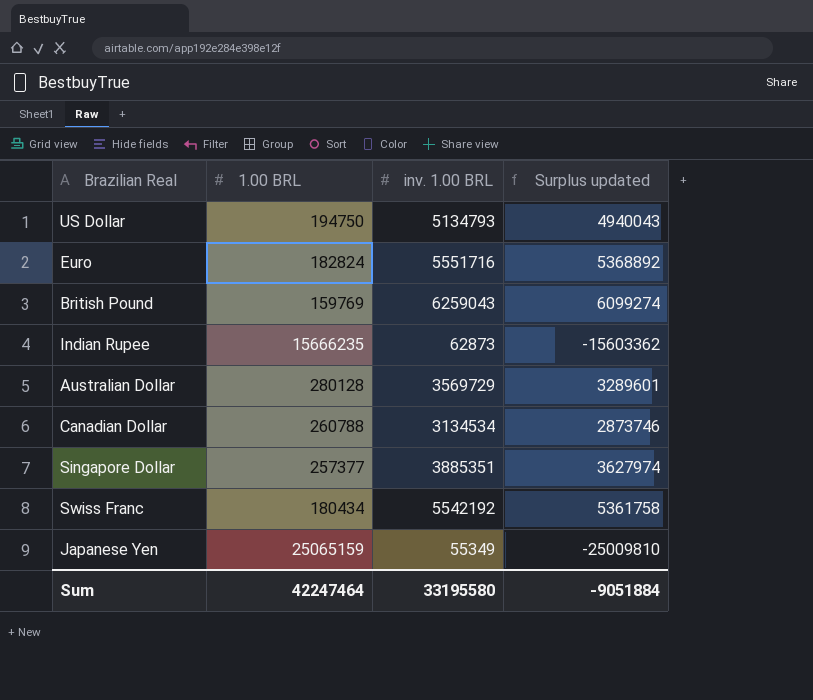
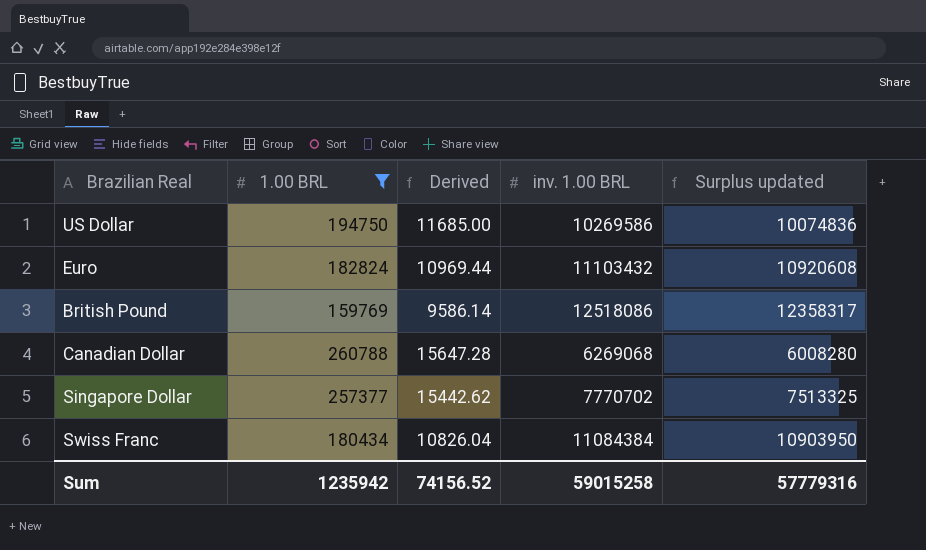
filter: none -> 1.00 BRL <= 260788
column Derived | formula: none -> [1.00 BRL] * 0.06
US Dollar | inv. 1.00 BRL: 5134793 -> 10269586
US Dollar | Surplus updated: 4940043 -> 10074836
Euro | inv. 1.00 BRL: 5551716 -> 11103432
Euro | Surplus updated: 5368892 -> 10920608
British Pound | inv. 1.00 BRL: 6259043 -> 12518086
British Pound | Surplus updated: 6099274 -> 12358317
Canadian Dollar | inv. 1.00 BRL: 3134534 -> 6269068
Canadian Dollar | Surplus updated: 2873746 -> 6008280
Singapore Dollar | inv. 1.00 BRL: 3885351 -> 7770702
Singapore Dollar | Surplus updated: 3627974 -> 7513325
Swiss Franc | inv. 1.00 BRL: 5542192 -> 11084384
Swiss Franc | Surplus updated: 5361758 -> 10903950
Sum | 1.00 BRL: 42247464 -> 1235942
Sum | inv. 1.00 BRL: 33195580 -> 59015258
Sum | Surplus updated: -9051884 -> 57779316

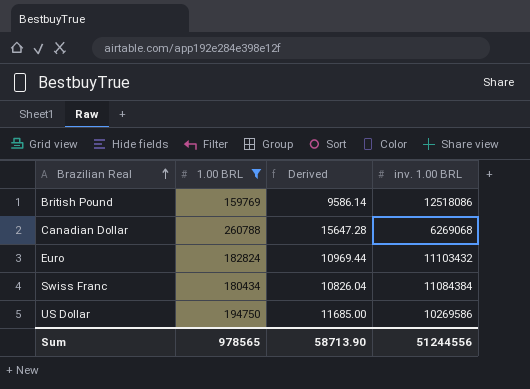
row order: none -> Brazilian Real ascending
column Surplus updated | formula: [inv. 1.00 BRL] - [1.00 BRL] -> none
row Singapore Dollar: 257377 | 15442.62 | 7770702 | 7513325 -> none
Sum | 1.00 BRL: 1235942 -> 978565
Sum | Derived: 74156.52 -> 58713.90
Sum | inv. 1.00 BRL: 59015258 -> 51244556

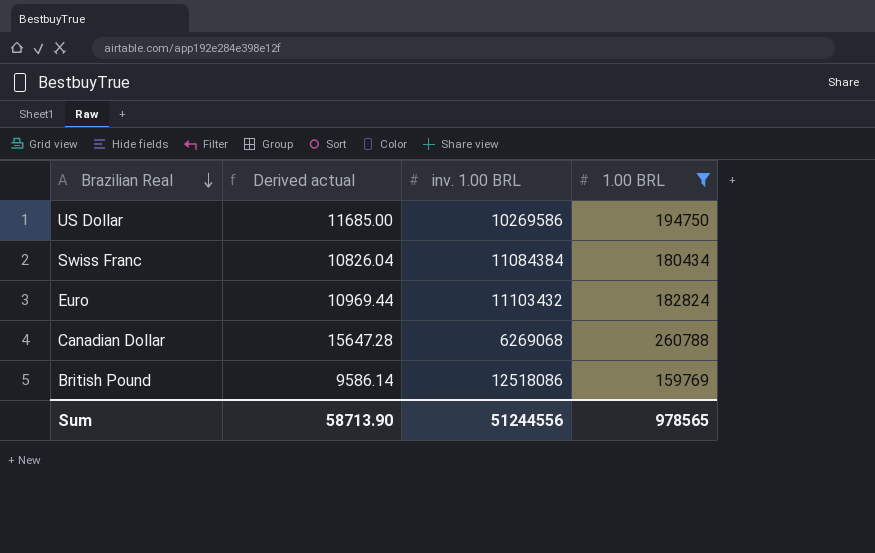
row order: Brazilian Real ascending -> Brazilian Real descending
column name: Derived -> Derived actual
column 1.00 BRL | position: 2 -> 4

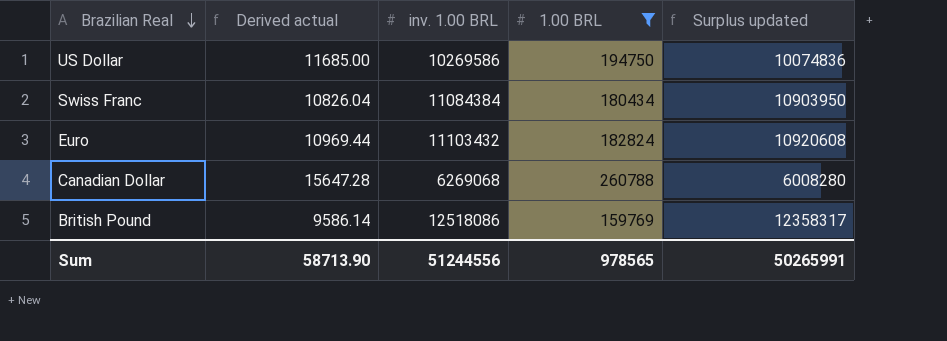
column Surplus updated | formula: none -> [inv. 1.00 BRL] - [1.00 BRL]

